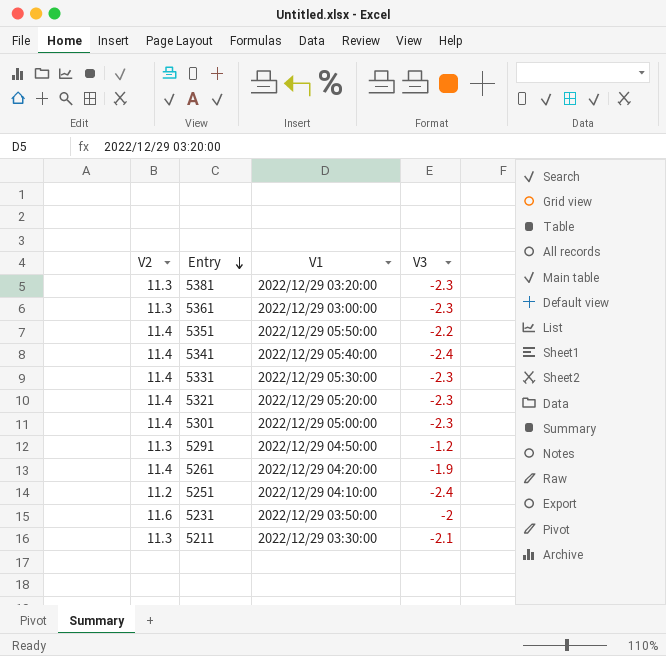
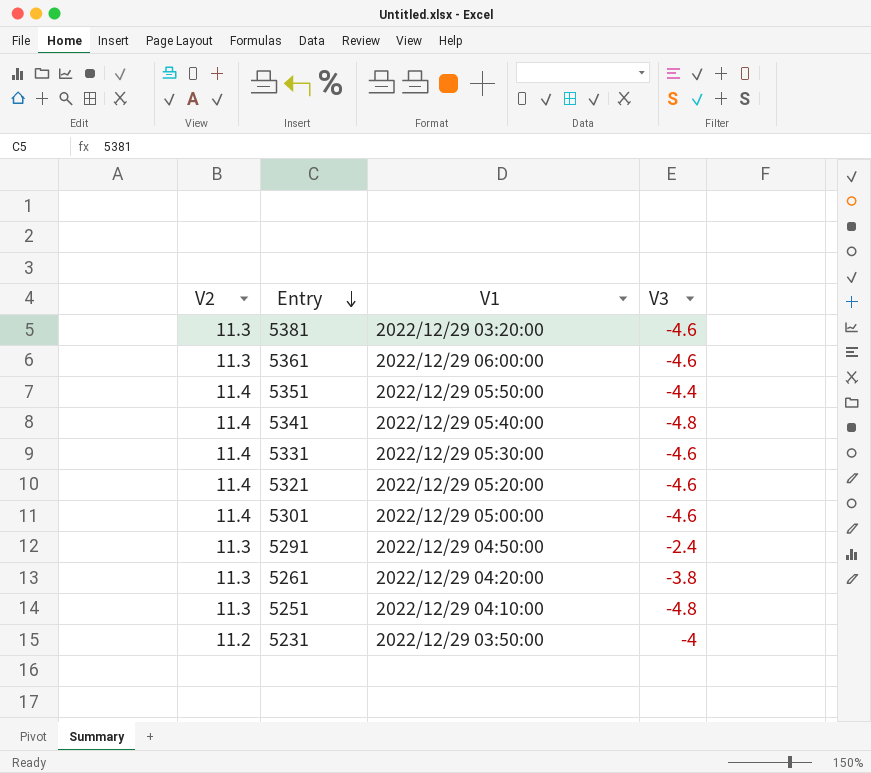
row 5211: 11.3 | 2022/12/29 03:30:00 | -2.1 -> none
5381 | V3: -2.3 -> -4.6
5361 | V1: 2022/12/29 03:00:00 -> 2022/12/29 06:00:00
5361 | V3: -2.3 -> -4.6
5351 | V3: -2.2 -> -4.4
5341 | V3: -2.4 -> -4.8
5331 | V3: -2.3 -> -4.6
5321 | V3: -2.3 -> -4.6
5301 | V3: -2.3 -> -4.6
5291 | V3: -1.2 -> -2.4
5261 | V2: 11.4 -> 11.3
5261 | V3: -1.9 -> -3.8
5251 | V2: 11.2 -> 11.3
5251 | V3: -2.4 -> -4.8
5231 | V2: 11.6 -> 11.2
5231 | V3: -2 -> -4

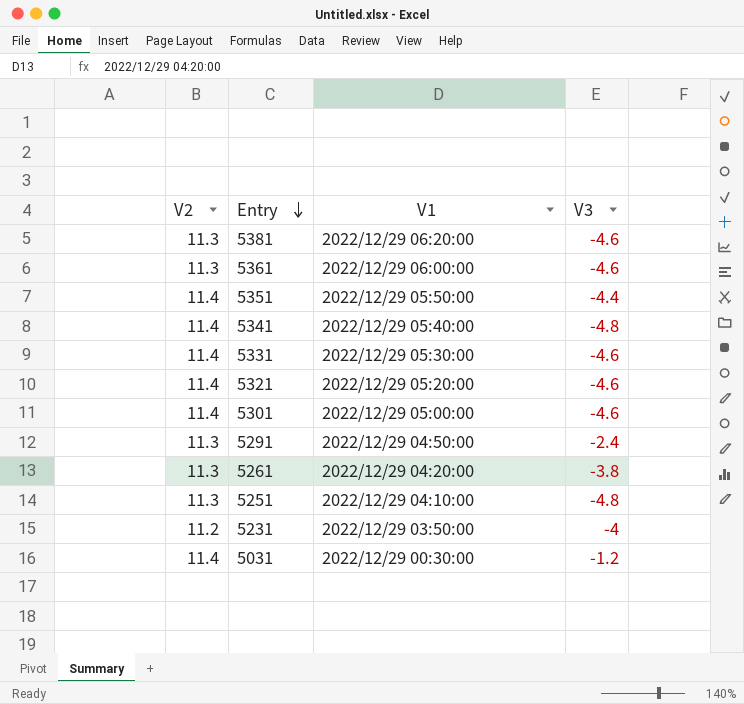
5381 | V1: 2022/12/29 03:20:00 -> 2022/12/29 06:20:00
row 5031: none -> 11.4 | 2022/12/29 00:30:00 | -1.2

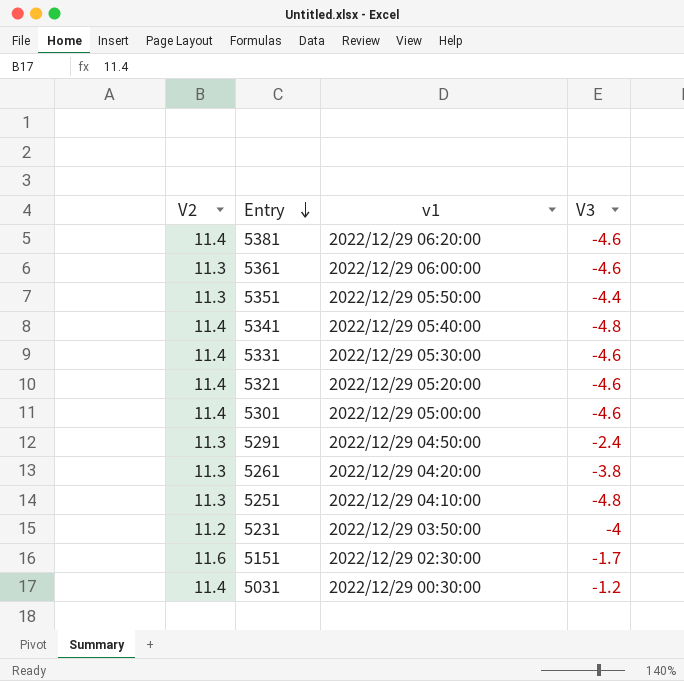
column name: V1 -> v1
5381 | V2: 11.3 -> 11.4
5351 | V2: 11.4 -> 11.3
row 5151: none -> 11.6 | 2022/12/29 02:30:00 | -1.7

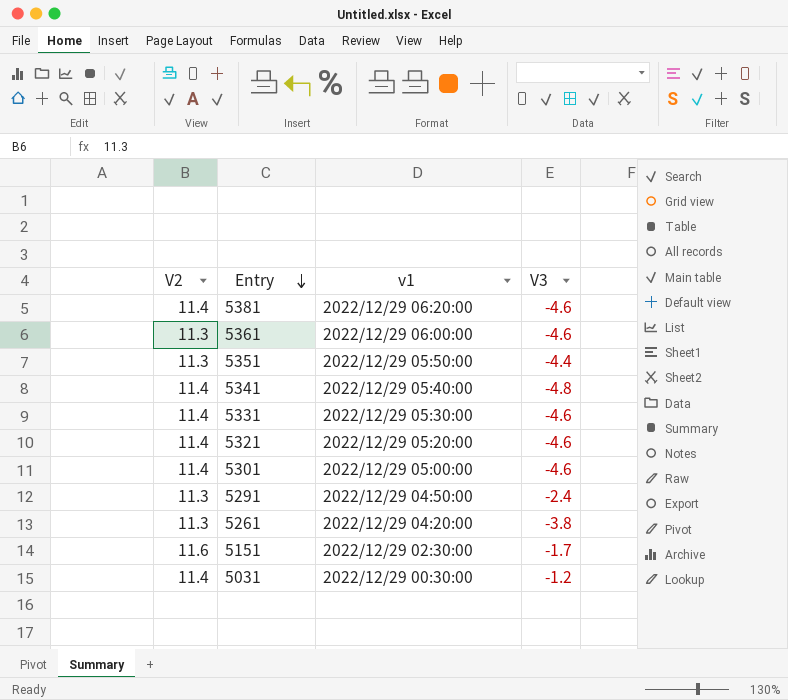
row 5251: 11.3 | 2022/12/29 04:10:00 | -4.8 -> none
row 5231: 11.2 | 2022/12/29 03:50:00 | -4 -> none

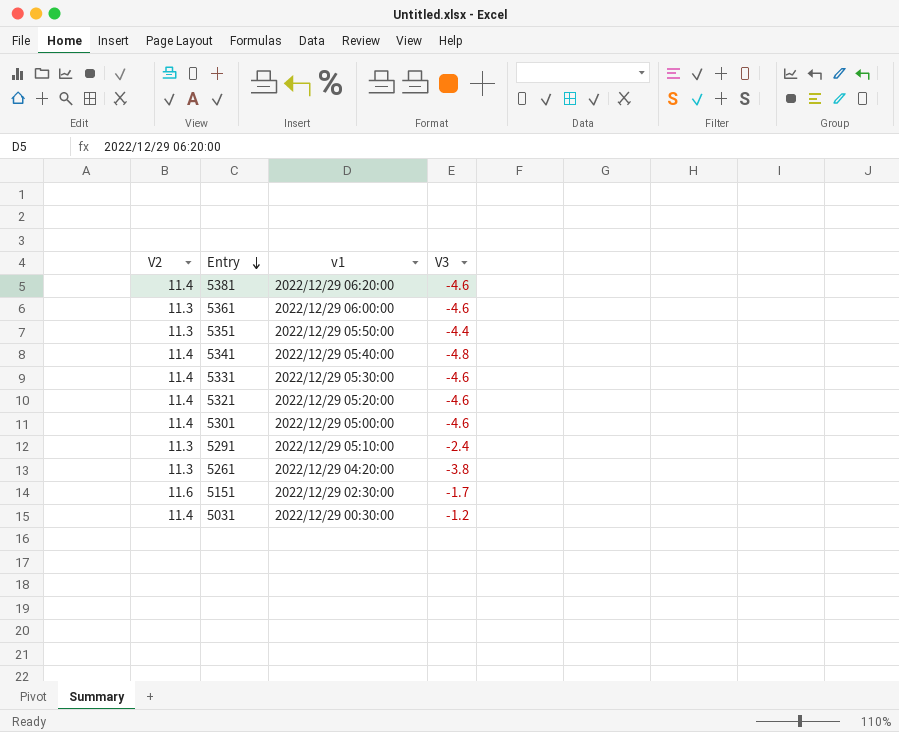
5291 | v1: 2022/12/29 04:50:00 -> 2022/12/29 05:10:00

